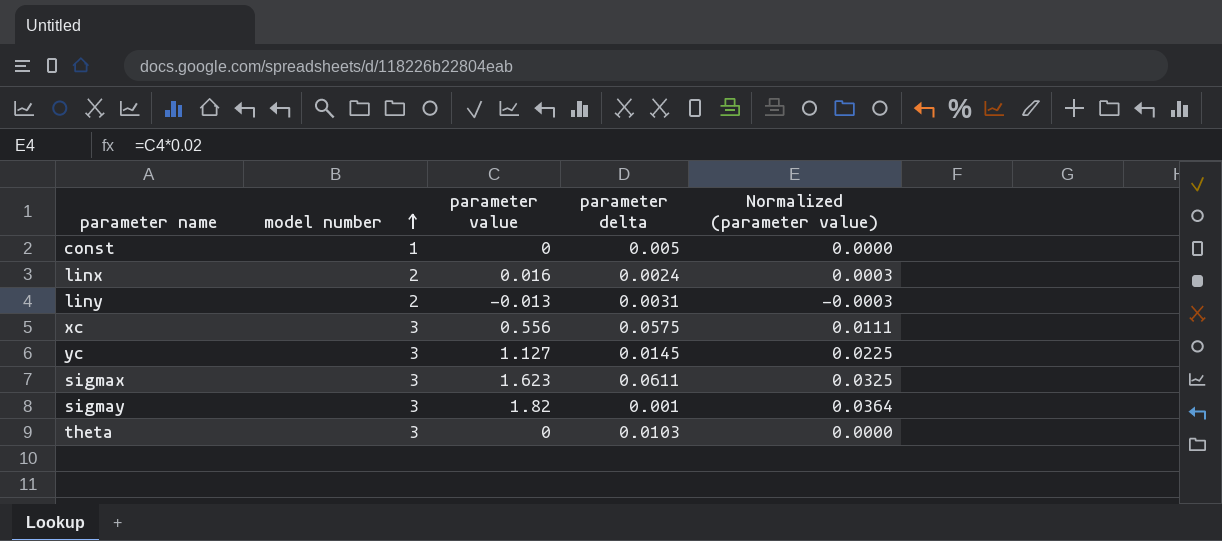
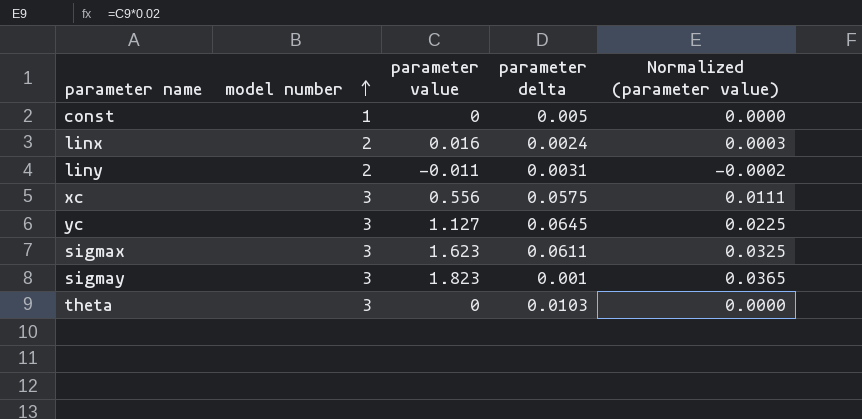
liny | parameter value: -0.013 -> -0.011
liny | Normalized (parameter value): -0.0003 -> -0.0002
yc | parameter delta: 0.0145 -> 0.0645
sigmay | parameter value: 1.82 -> 1.823
sigmay | Normalized (parameter value): 0.0364 -> 0.0365

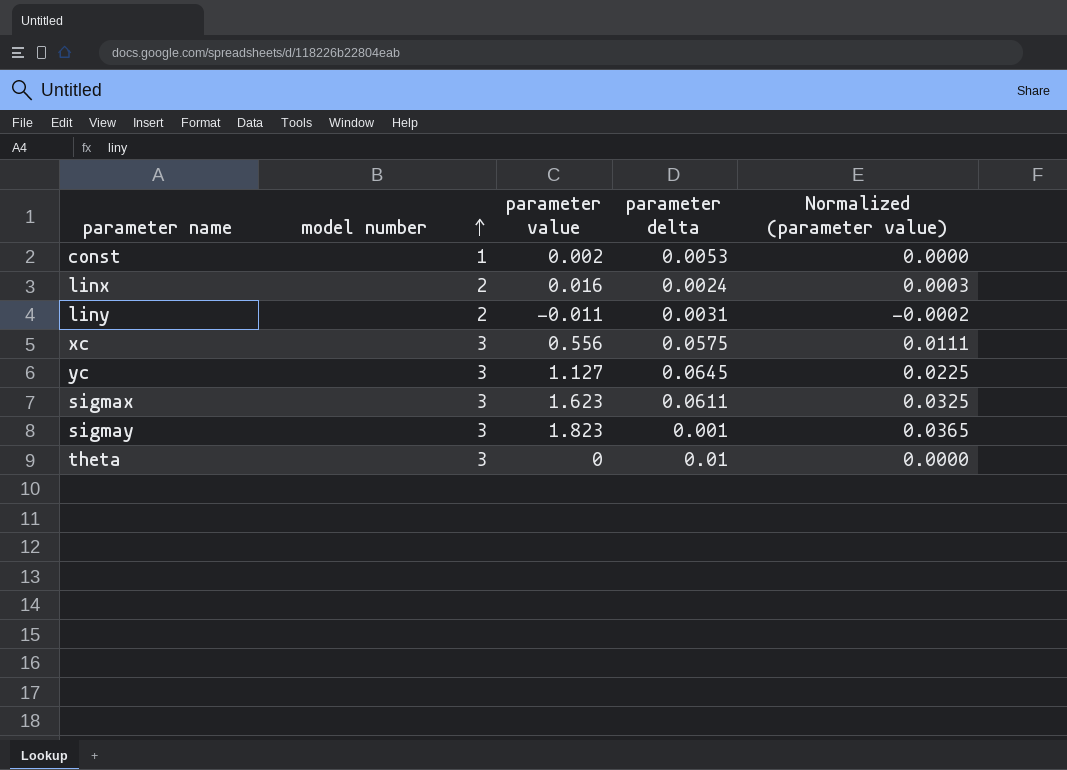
const | parameter value: 0 -> 0.002
const | parameter delta: 0.005 -> 0.0053
theta | parameter delta: 0.0103 -> 0.01

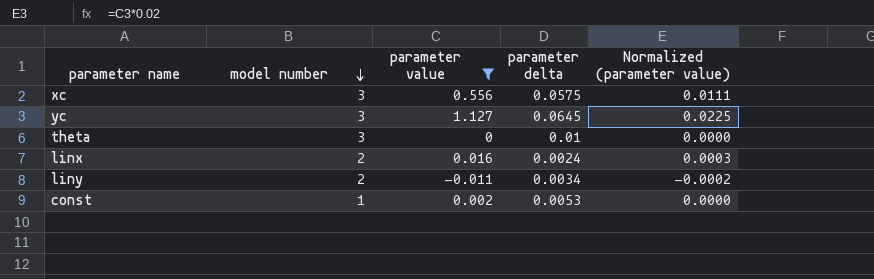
filter: none -> parameter value <= 1.127
row order: model number ascending -> model number descending
liny | parameter delta: 0.0031 -> 0.0034

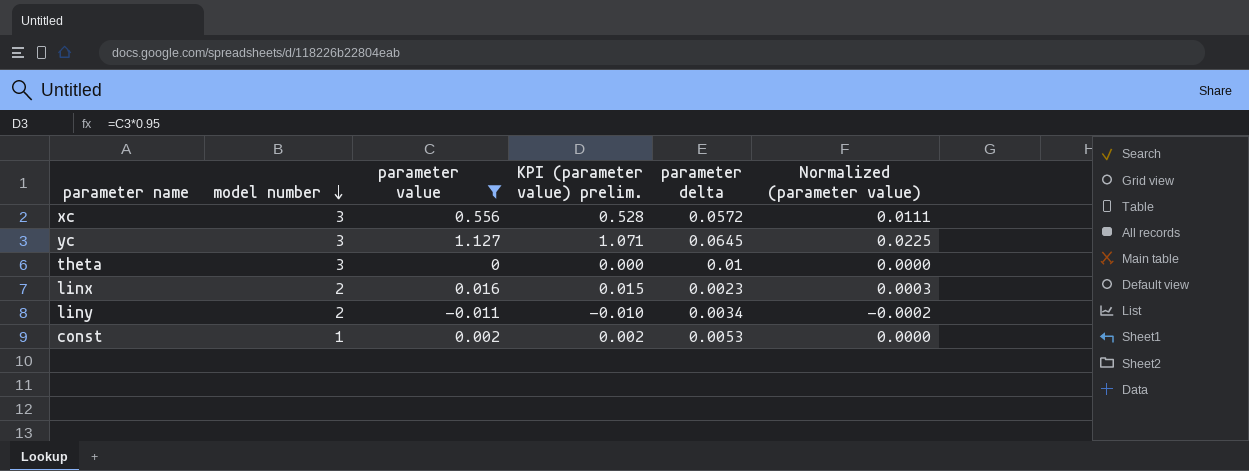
column KPI (parameter value) prelim. | formula: none -> [parameter value] * 0.95
xc | parameter delta: 0.0575 -> 0.0572
linx | parameter delta: 0.0024 -> 0.0023

